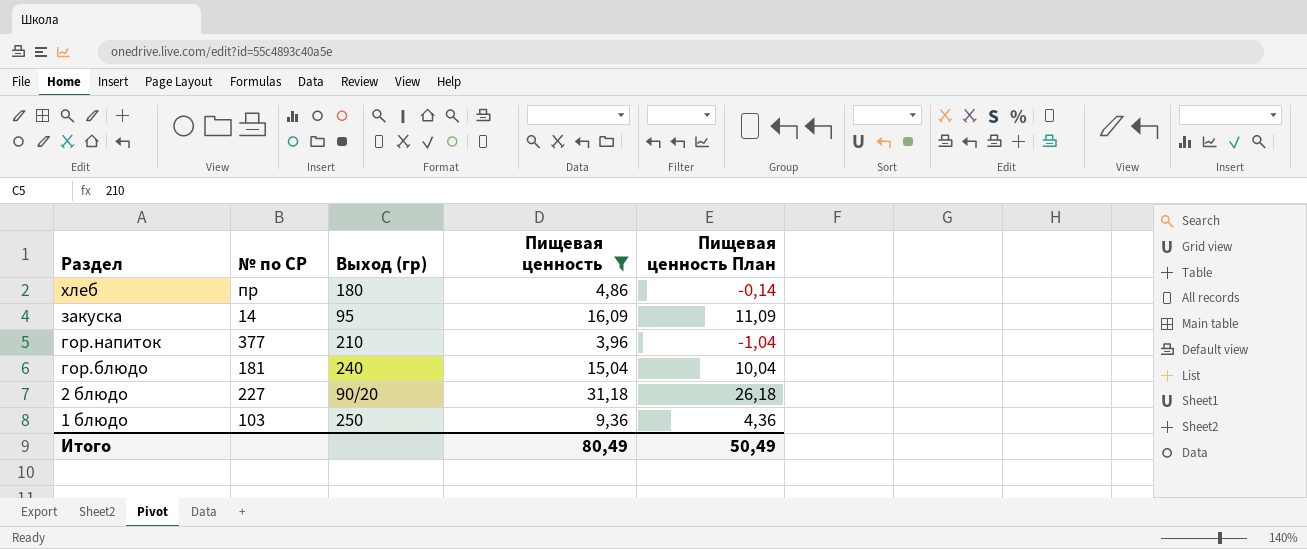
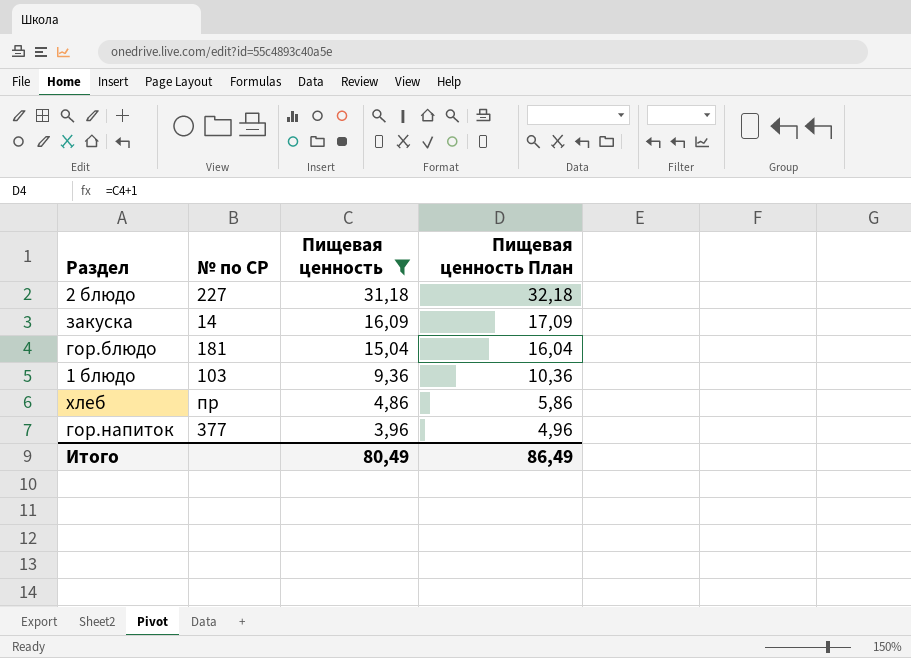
row order: Раздел descending -> Пищевая ценность descending
column Выход (гр) | position: 3 -> none
column Пищевая ценность План | formula: [Пищевая ценность] - 5 -> [Пищевая ценность] + 1
Итого | Пищевая ценность План: 50,49 -> 86,49

